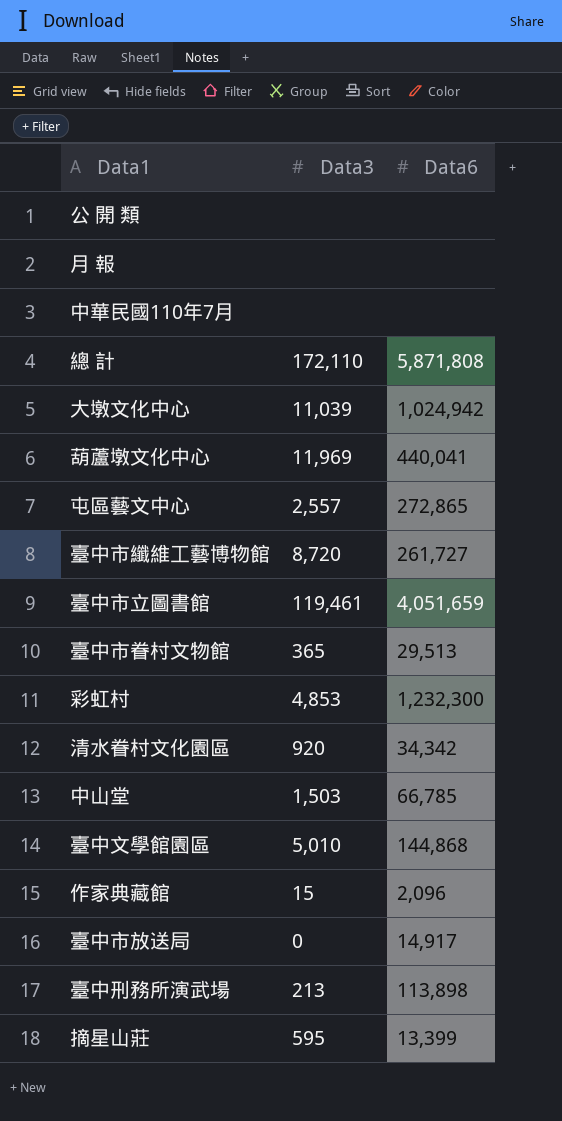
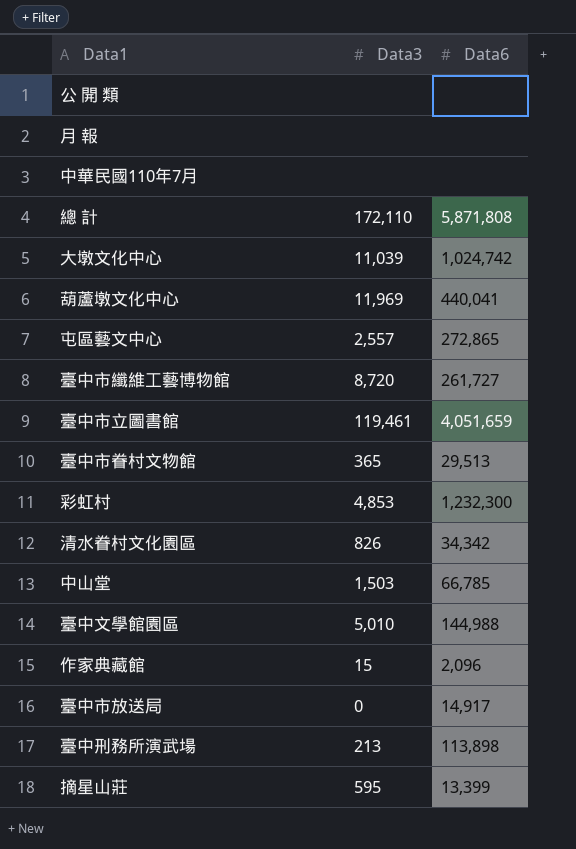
大墩文化中心 | Data6: 1,024,942 -> 1,024,742
清水眷村文化園區 | Data3: 920 -> 826
臺中文學館園區 | Data6: 144,868 -> 144,988

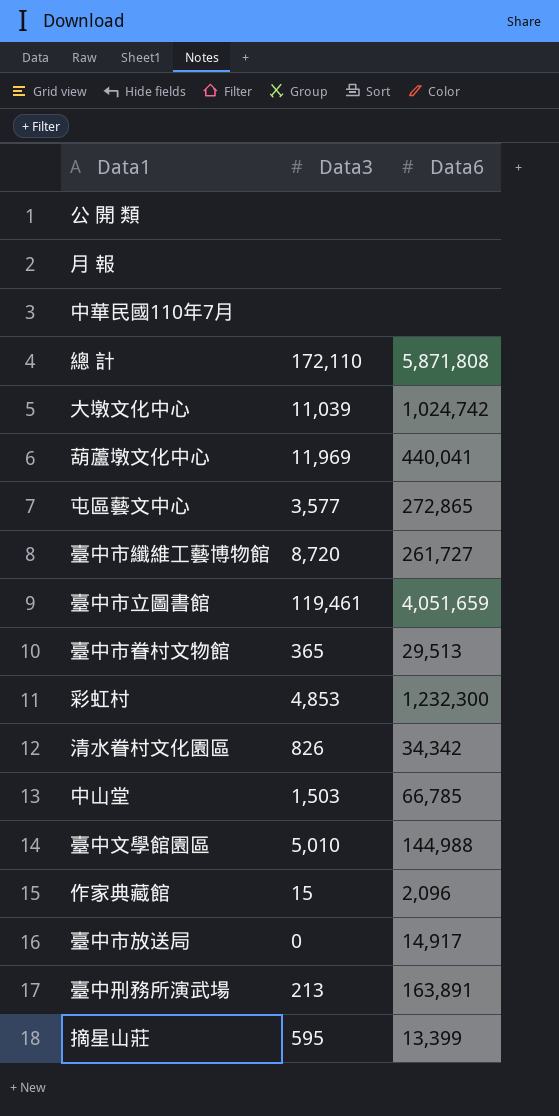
屯區藝文中心 | Data3: 2,557 -> 3,577
臺中刑務所演武場 | Data6: 113,898 -> 163,891

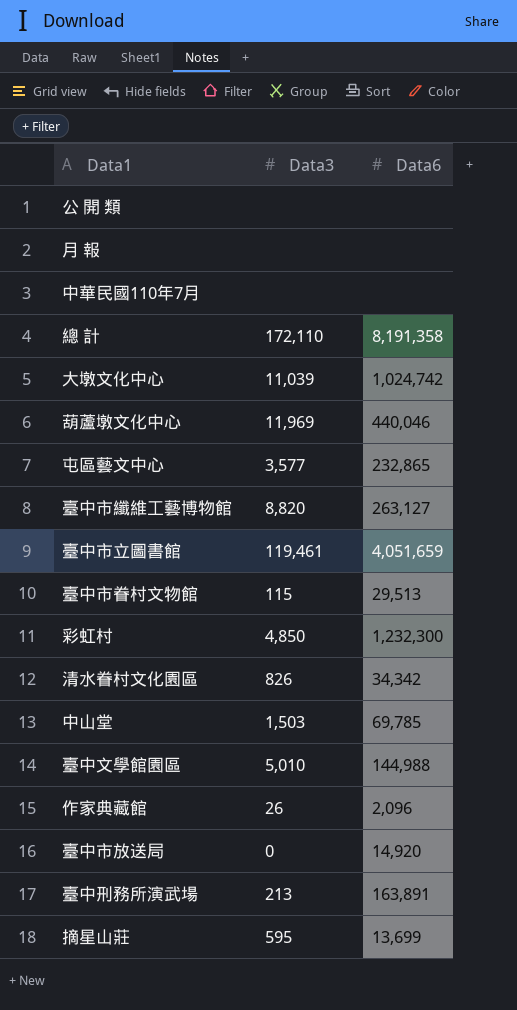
總 計 | Data6: 5,871,808 -> 8,191,358
葫蘆墩文化中心 | Data6: 440,041 -> 440,046
屯區藝文中心 | Data6: 272,865 -> 232,865
臺中市纖維工藝博物館 | Data3: 8,720 -> 8,820
臺中市纖維工藝博物館 | Data6: 261,727 -> 263,127
臺中市眷村文物館 | Data3: 365 -> 115
彩虹村 | Data3: 4,853 -> 4,850
中山堂 | Data6: 66,785 -> 69,785
作家典藏館 | Data3: 15 -> 26
臺中市放送局 | Data6: 14,917 -> 14,920
摘星山莊 | Data6: 13,399 -> 13,699

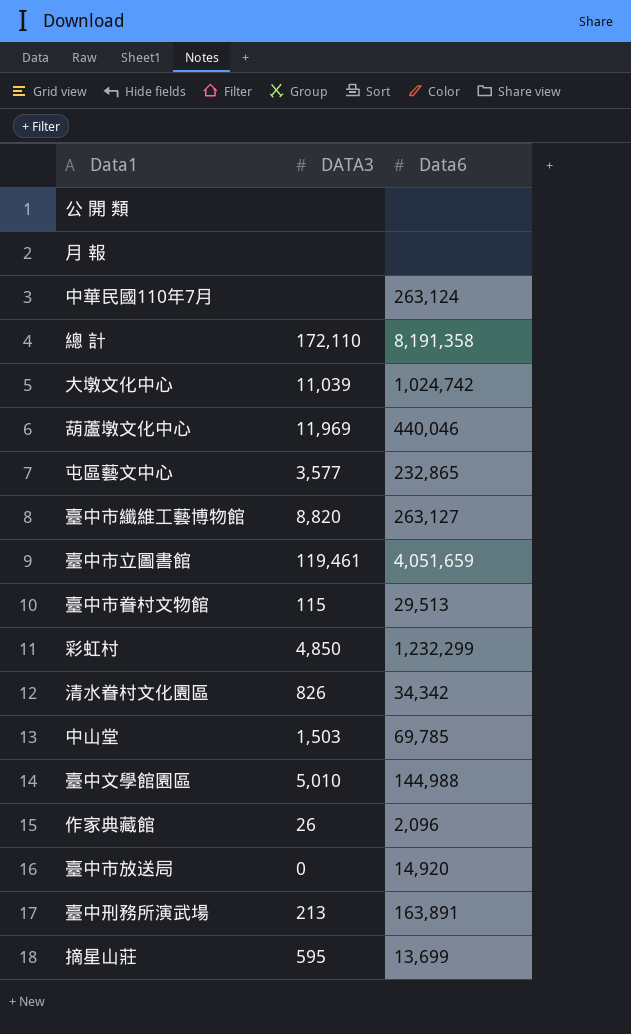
column name: Data3 -> DATA3
中華民國110年7月 | Data6: none -> 263,124
彩虹村 | Data6: 1,232,300 -> 1,232,299

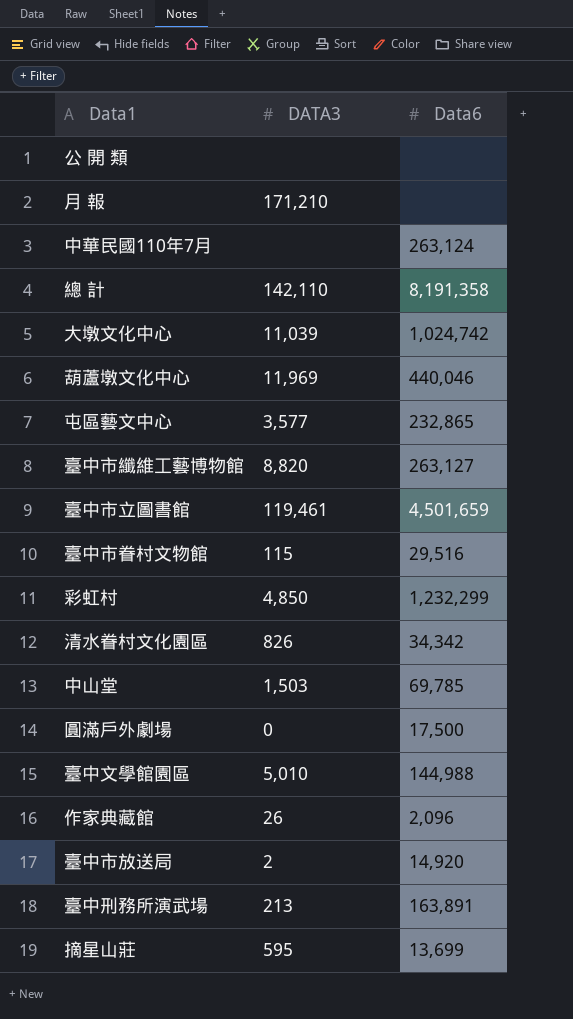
月 報 | DATA3: none -> 171,210
總 計 | DATA3: 172,110 -> 142,110
臺中市立圖書館 | Data6: 4,051,659 -> 4,501,659
臺中市眷村文物館 | Data6: 29,513 -> 29,516
row 圓滿戶外劇場: none -> 0 | 17,500
臺中市放送局 | DATA3: 0 -> 2

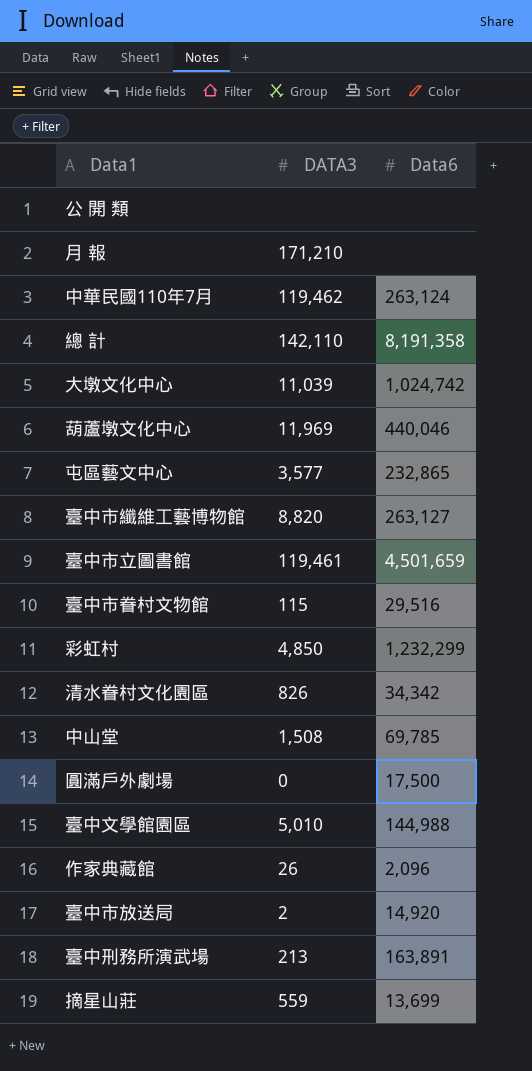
中華民國110年7月 | DATA3: none -> 119,462
中山堂 | DATA3: 1,503 -> 1,508
摘星山莊 | DATA3: 595 -> 559

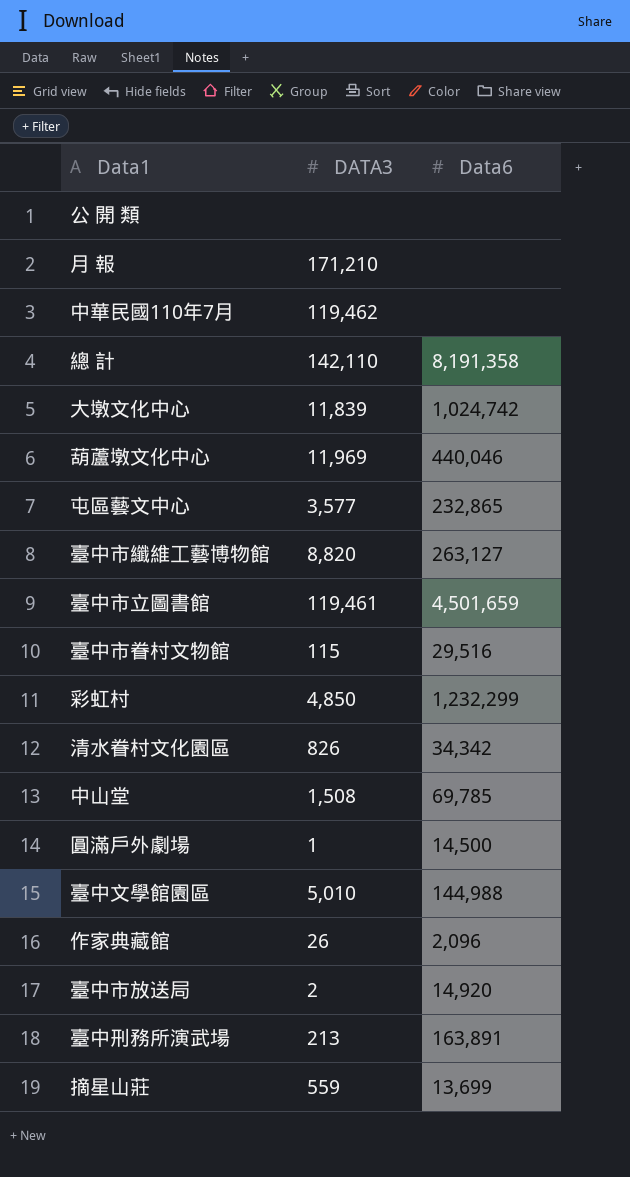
中華民國110年7月 | Data6: 263,124 -> none
大墩文化中心 | DATA3: 11,039 -> 11,839
圓滿戶外劇場 | DATA3: 0 -> 1
圓滿戶外劇場 | Data6: 17,500 -> 14,500

